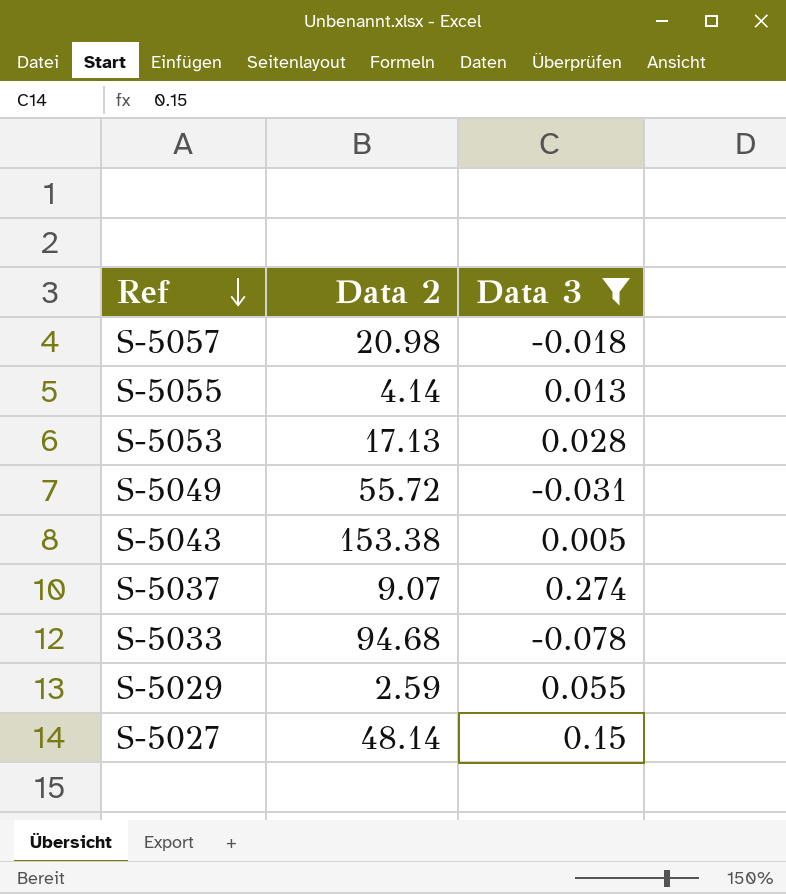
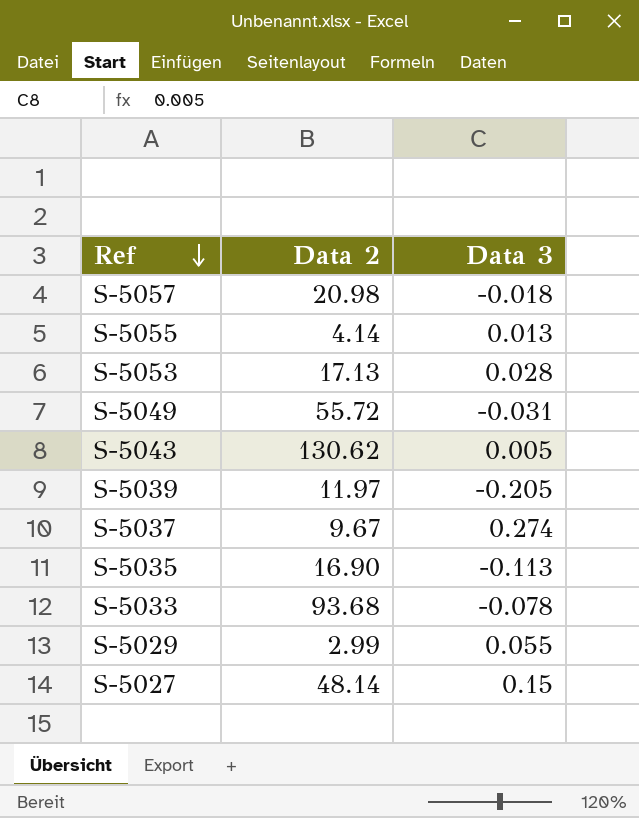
filter: Data 3 >= -0.078 -> none
S-5043 | Data 2: 153.38 -> 130.62
S-5037 | Data 2: 9.07 -> 9.67
S-5033 | Data 2: 94.68 -> 93.68
S-5029 | Data 2: 2.59 -> 2.99

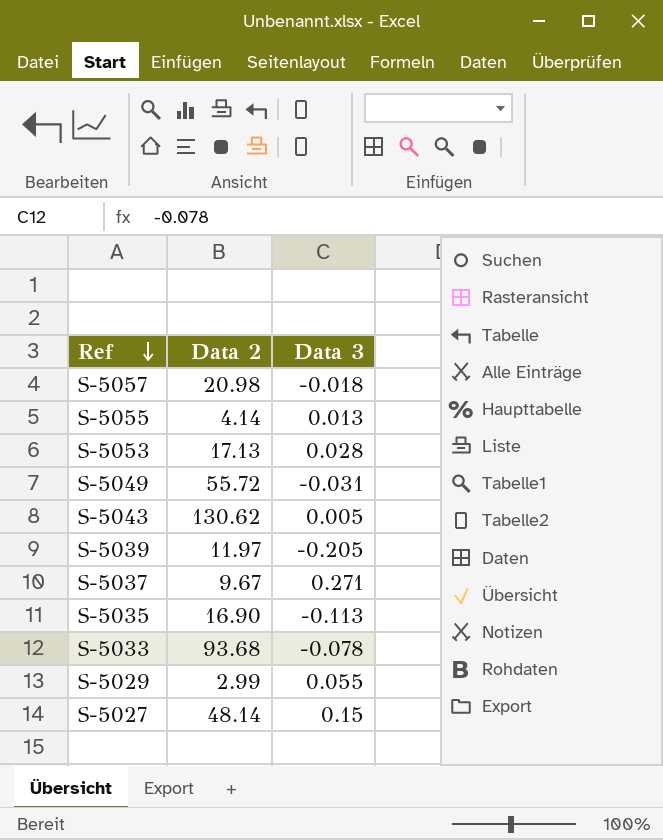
S-5037 | Data 3: 0.274 -> 0.271

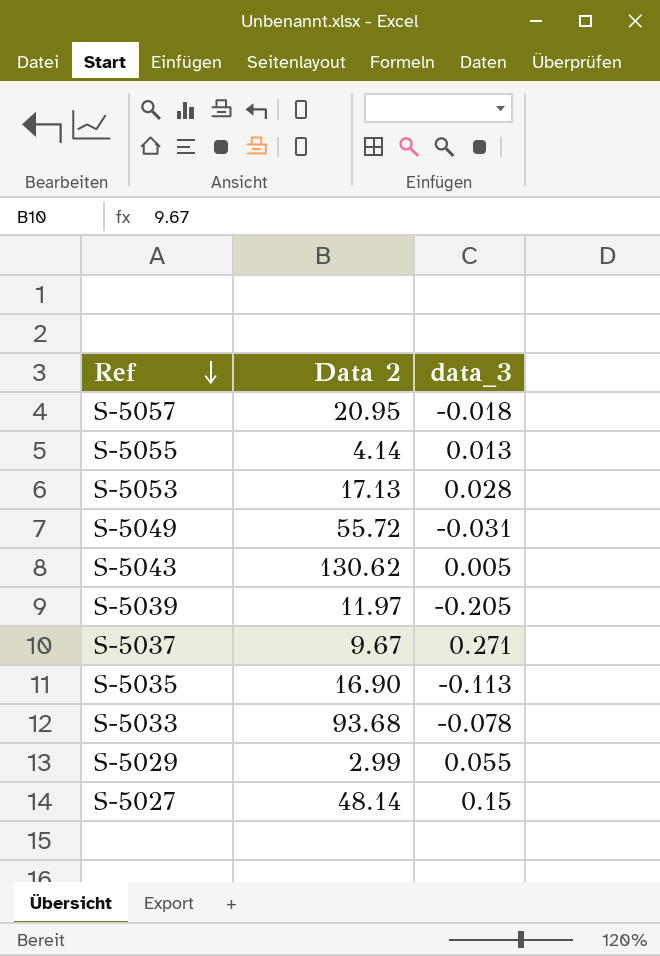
column name: Data 3 -> data_3
S-5057 | Data 2: 20.98 -> 20.95

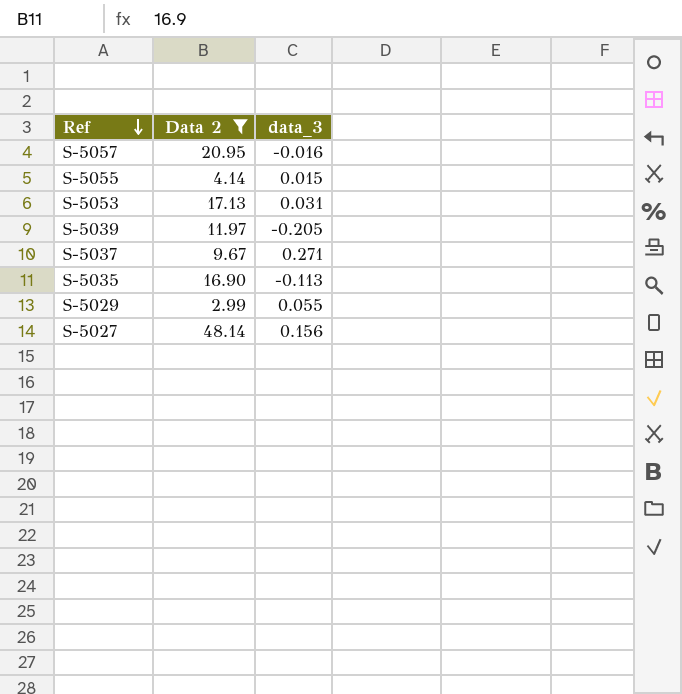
filter: none -> Data 2 <= 48.14
S-5057 | data_3: -0.018 -> -0.016
S-5055 | data_3: 0.013 -> 0.015
S-5053 | data_3: 0.028 -> 0.031
S-5027 | data_3: 0.15 -> 0.156

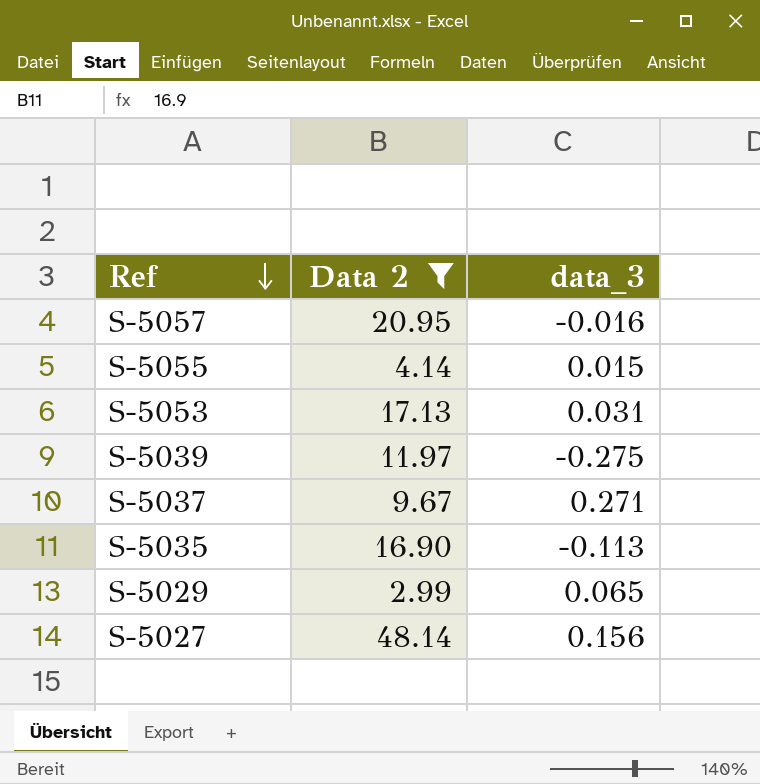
S-5039 | data_3: -0.205 -> -0.275
S-5029 | data_3: 0.055 -> 0.065

